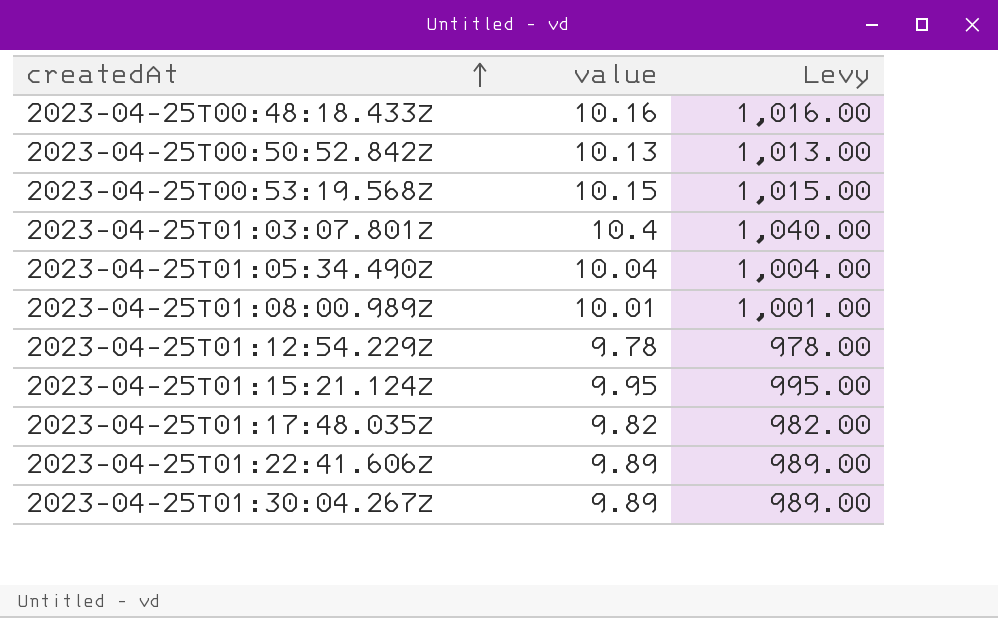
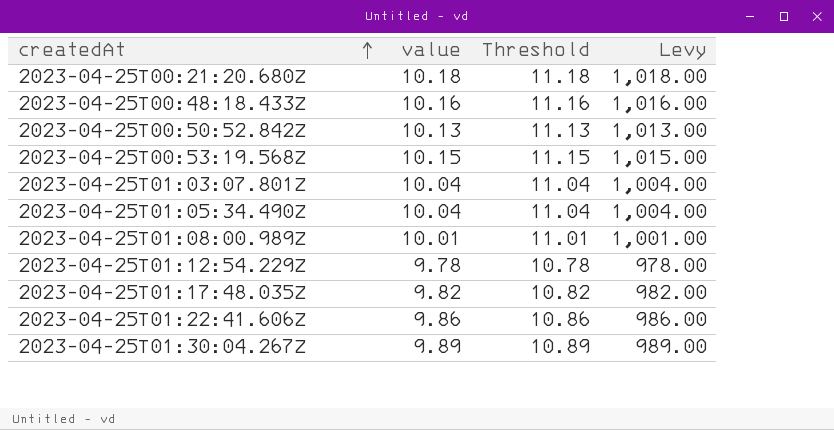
column Threshold | formula: none -> [value] + 1
row 2023-04-25T01:15:21.124Z: 9.95 | 995.00 -> none
row 2023-04-25T00:21:20.680Z: none -> 10.18 | 11.18 | 1,018.00
2023-04-25T01:03:07.801Z | value: 10.4 -> 10.04
2023-04-25T01:03:07.801Z | Levy: 1,040.00 -> 1,004.00
2023-04-25T01:22:41.606Z | value: 9.89 -> 9.86
2023-04-25T01:22:41.606Z | Levy: 989.00 -> 986.00

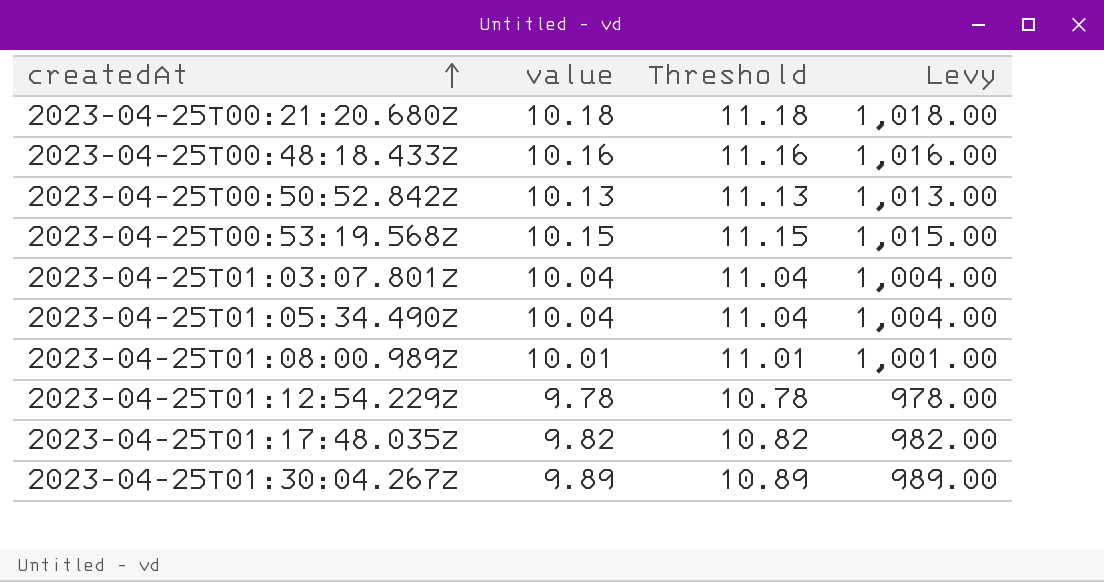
row 2023-04-25T01:22:41.606Z: 9.86 | 10.86 | 986.00 -> none

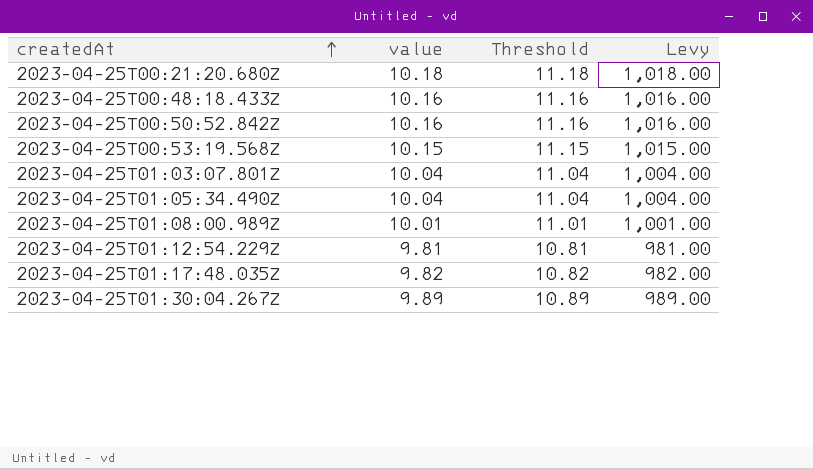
2023-04-25T00:50:52.842Z | value: 10.13 -> 10.16
2023-04-25T00:50:52.842Z | Threshold: 11.13 -> 11.16
2023-04-25T00:50:52.842Z | Levy: 1,013.00 -> 1,016.00
2023-04-25T01:12:54.229Z | value: 9.78 -> 9.81
2023-04-25T01:12:54.229Z | Threshold: 10.78 -> 10.81
2023-04-25T01:12:54.229Z | Levy: 978.00 -> 981.00

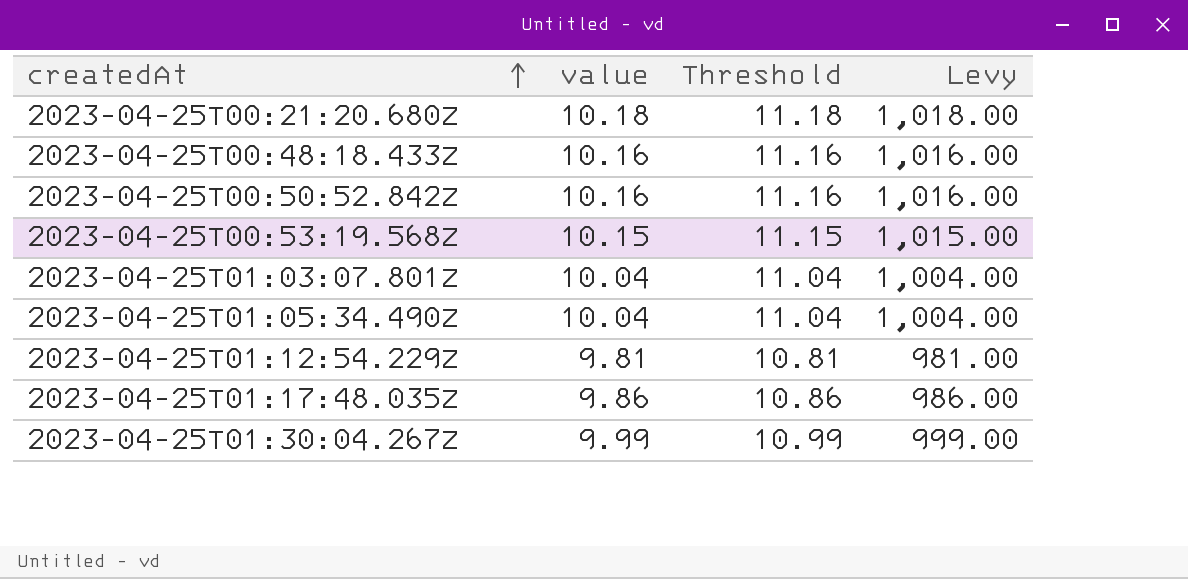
row 2023-04-25T01:08:00.989Z: 10.01 | 11.01 | 1,001.00 -> none
2023-04-25T01:17:48.035Z | value: 9.82 -> 9.86
2023-04-25T01:17:48.035Z | Threshold: 10.82 -> 10.86
2023-04-25T01:17:48.035Z | Levy: 982.00 -> 986.00
2023-04-25T01:30:04.267Z | value: 9.89 -> 9.99
2023-04-25T01:30:04.267Z | Threshold: 10.89 -> 10.99
2023-04-25T01:30:04.267Z | Levy: 989.00 -> 999.00

